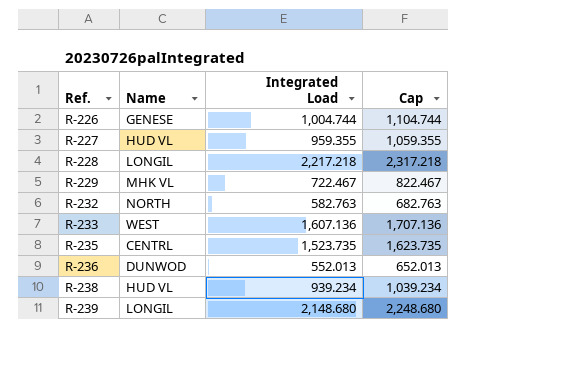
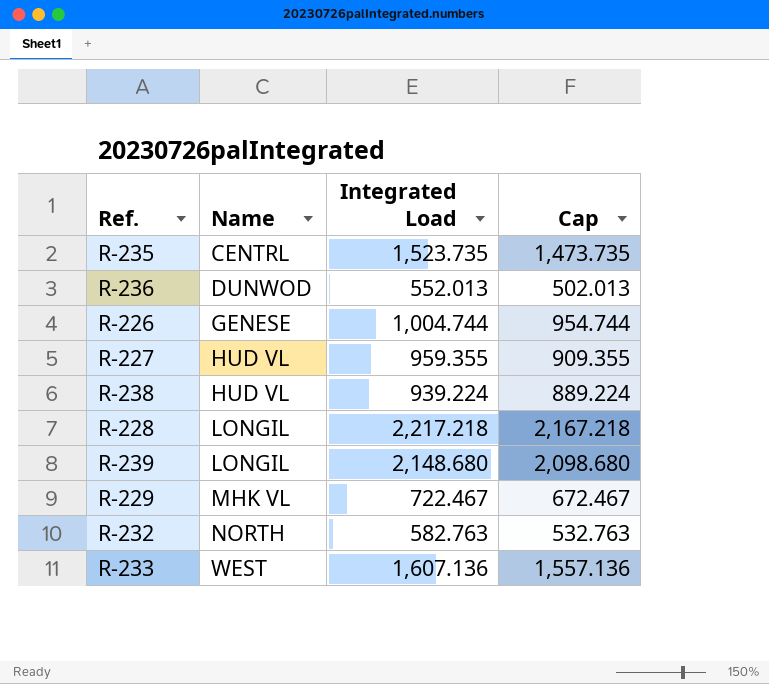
row order: Ref. ascending -> Name ascending
column Cap | formula: [Integrated Load] + 100 -> [Integrated Load] - 50
R-238 | Integrated Load: 939.234 -> 939.224

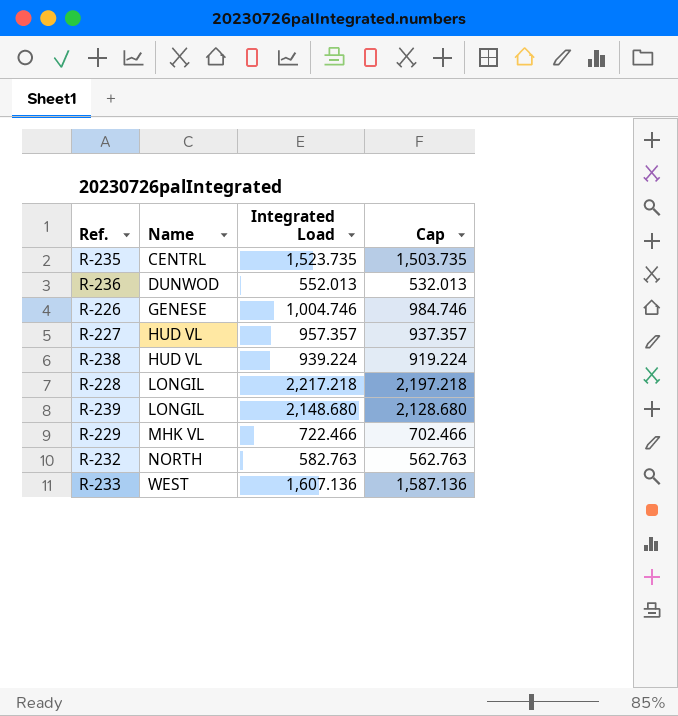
column Cap | formula: [Integrated Load] - 50 -> [Integrated Load] - 20
R-226 | Integrated Load: 1,004.744 -> 1,004.746
R-227 | Integrated Load: 959.355 -> 957.357
R-229 | Integrated Load: 722.467 -> 722.466

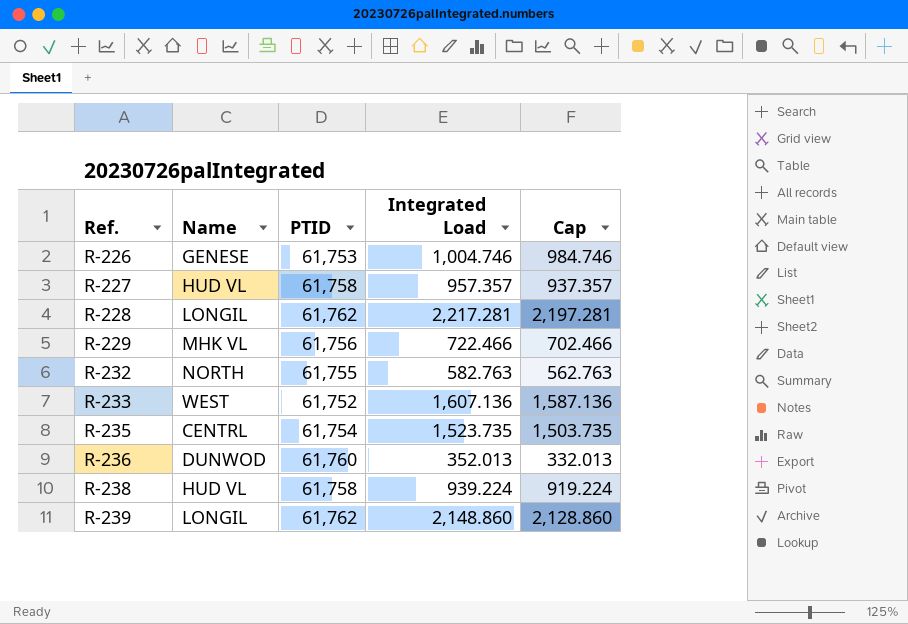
row order: Name ascending -> Ref. ascending
column PTID | position: none -> 3
R-228 | Integrated Load: 2,217.218 -> 2,217.281
R-228 | Cap: 2,197.218 -> 2,197.281
R-236 | Integrated Load: 552.013 -> 352.013
R-236 | Cap: 532.013 -> 332.013
R-239 | Integrated Load: 2,148.680 -> 2,148.860
R-239 | Cap: 2,128.680 -> 2,128.860

